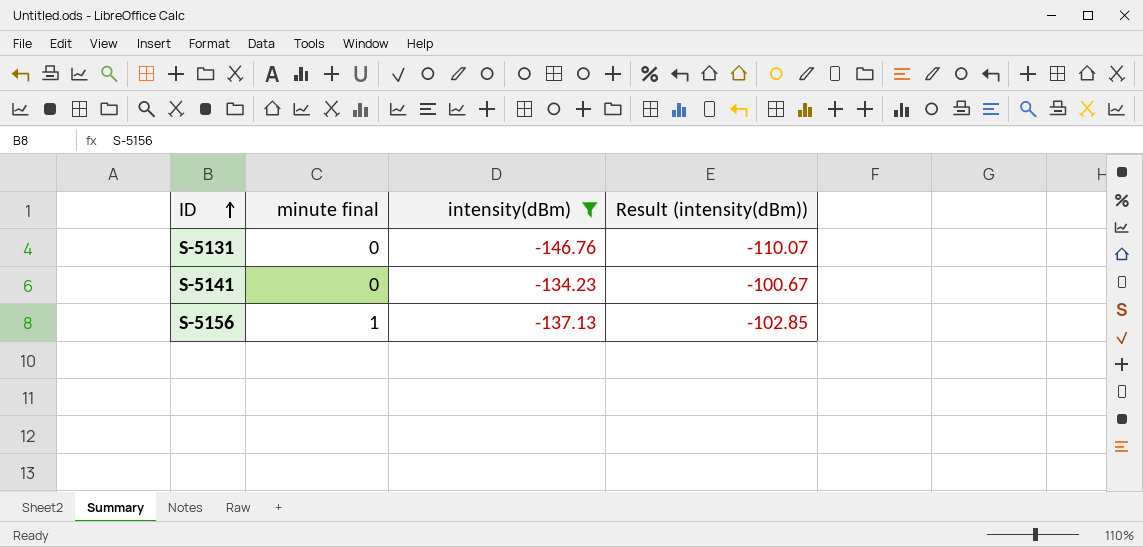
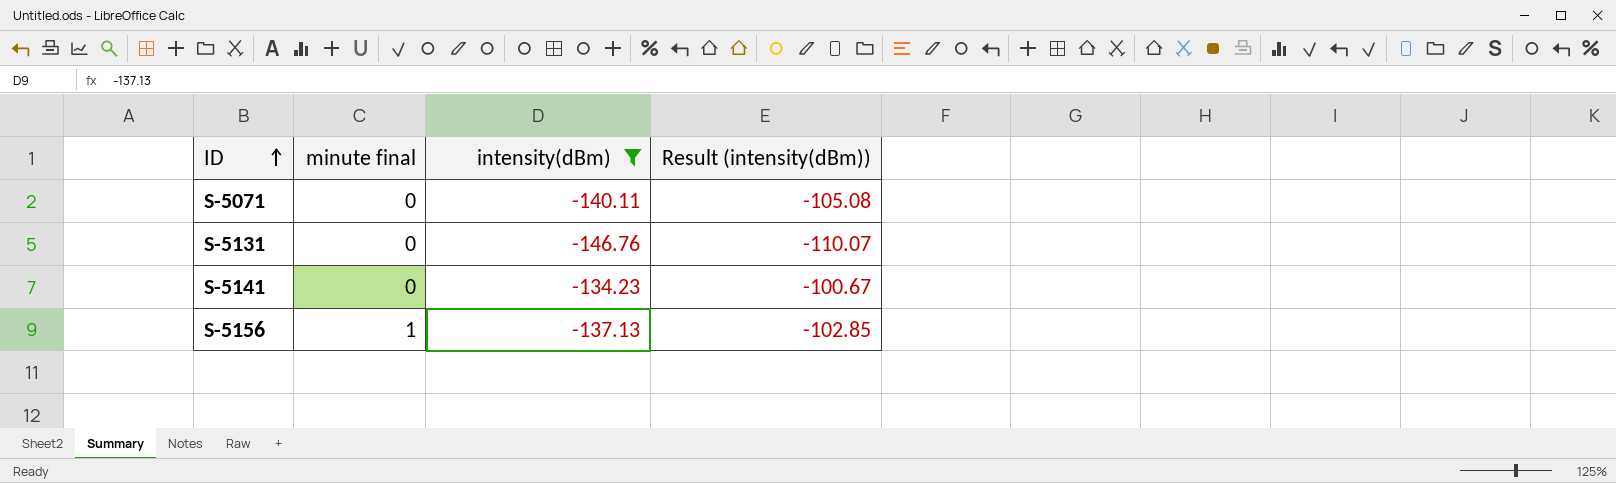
row S-5071: none -> 0 | -140.11 | -105.08

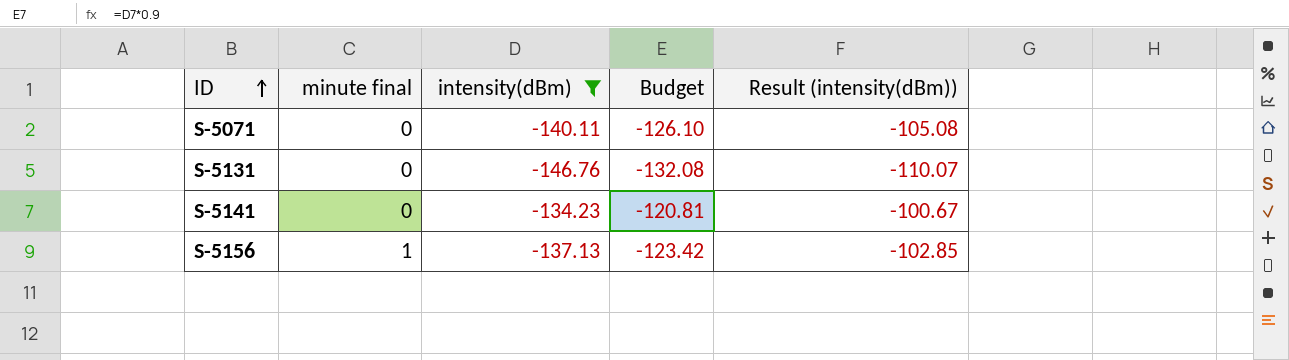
column Budget | formula: none -> [intensity(dBm)] * 0.9

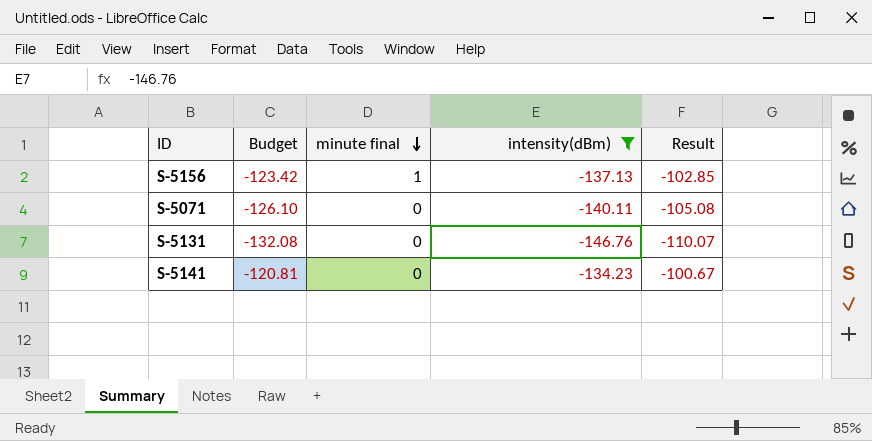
row order: ID ascending -> minute final descending
column Budget | position: 4 -> 2
column name: Result (intensity(dBm)) -> Result

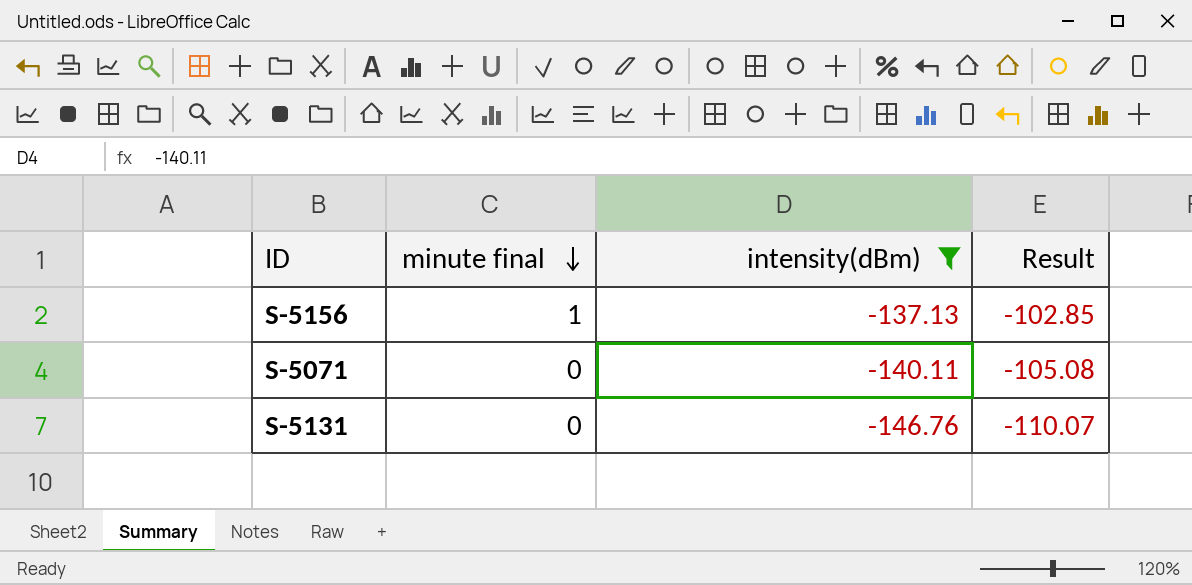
column Budget | formula: [intensity(dBm)] * 0.9 -> none
row S-5141: -120.81 | 0 | -134.23 | -100.67 -> none

